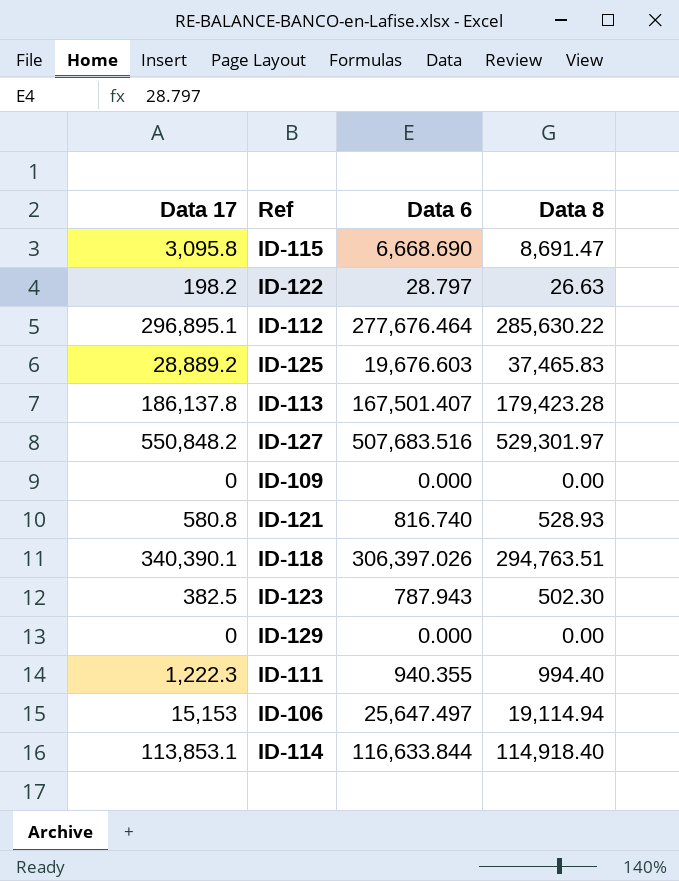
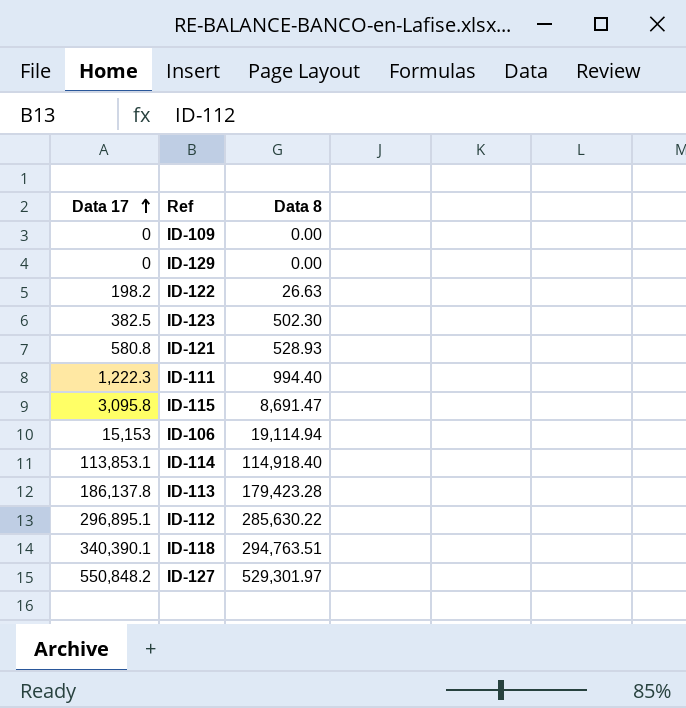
row order: none -> Data 17 ascending
column Data 6 | position: 3 -> none
row ID-125: 28,889.2 | 19,676.603 | 37,465.83 -> none

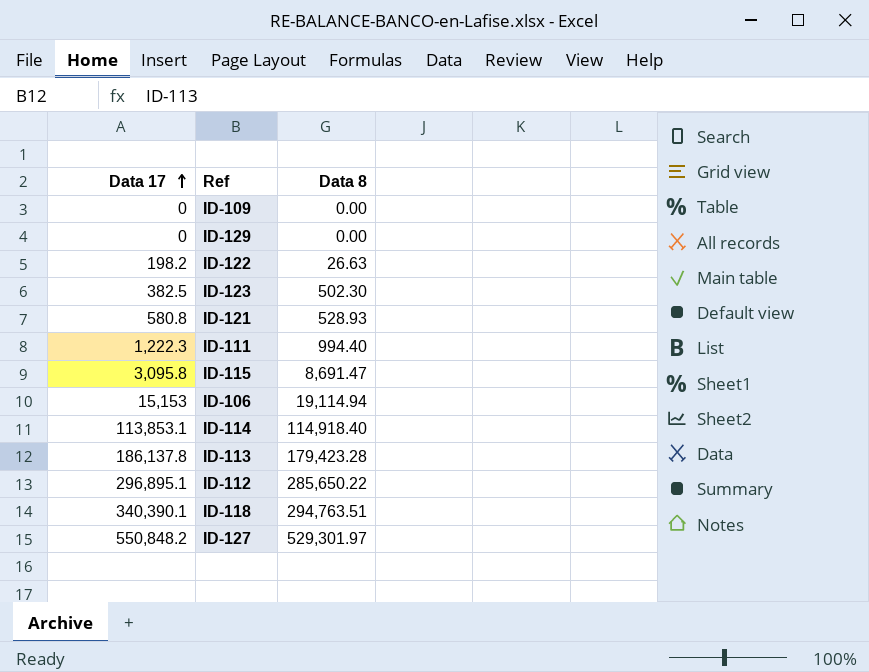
ID-112 | Data 8: 285,630.22 -> 285,650.22

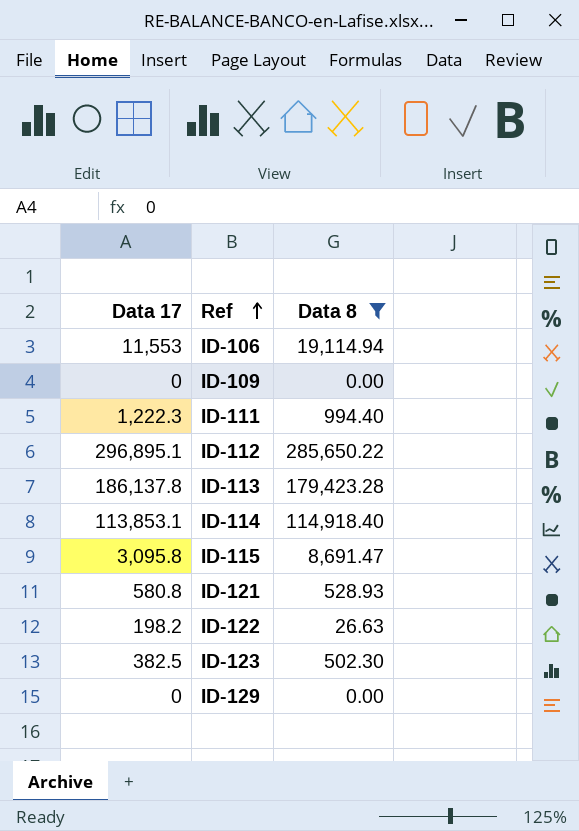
filter: none -> Data 8 <= 285,650.22
row order: Data 17 ascending -> Ref ascending
ID-106 | Data 17: 15,153 -> 11,553

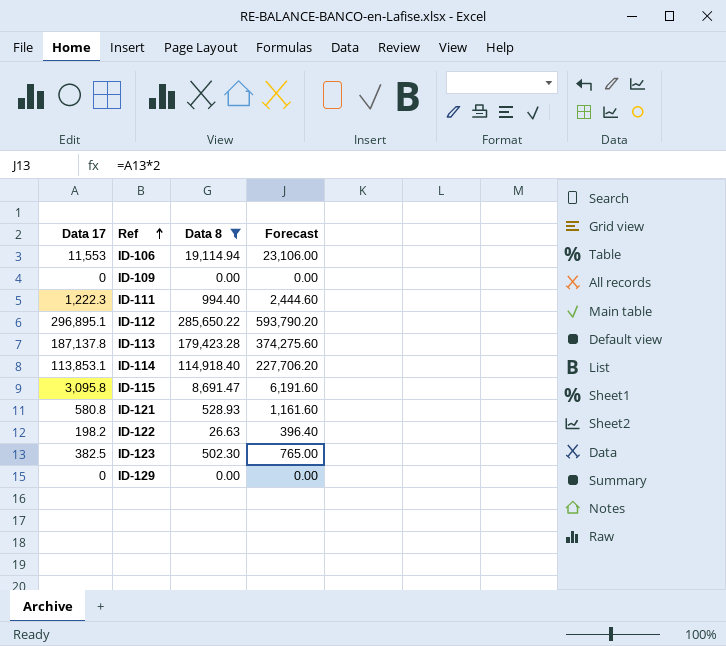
column Forecast | formula: none -> [Data 17] * 2
ID-113 | Data 17: 186,137.8 -> 187,137.8

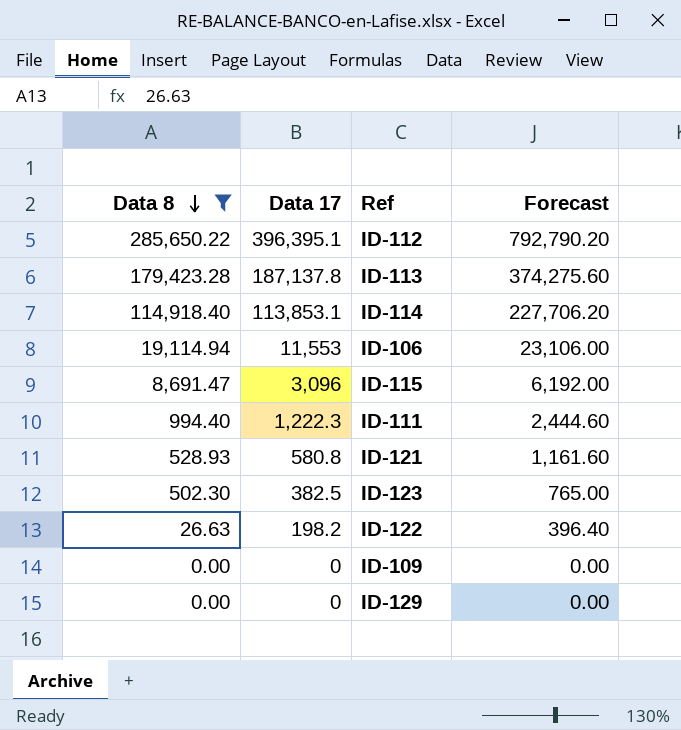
row order: Ref ascending -> Data 8 descending
column Data 8 | position: 3 -> 1
ID-112 | Data 17: 296,895.1 -> 396,395.1
ID-112 | Forecast: 593,790.20 -> 792,790.20
ID-115 | Data 17: 3,095.8 -> 3,096
ID-115 | Forecast: 6,191.60 -> 6,192.00

